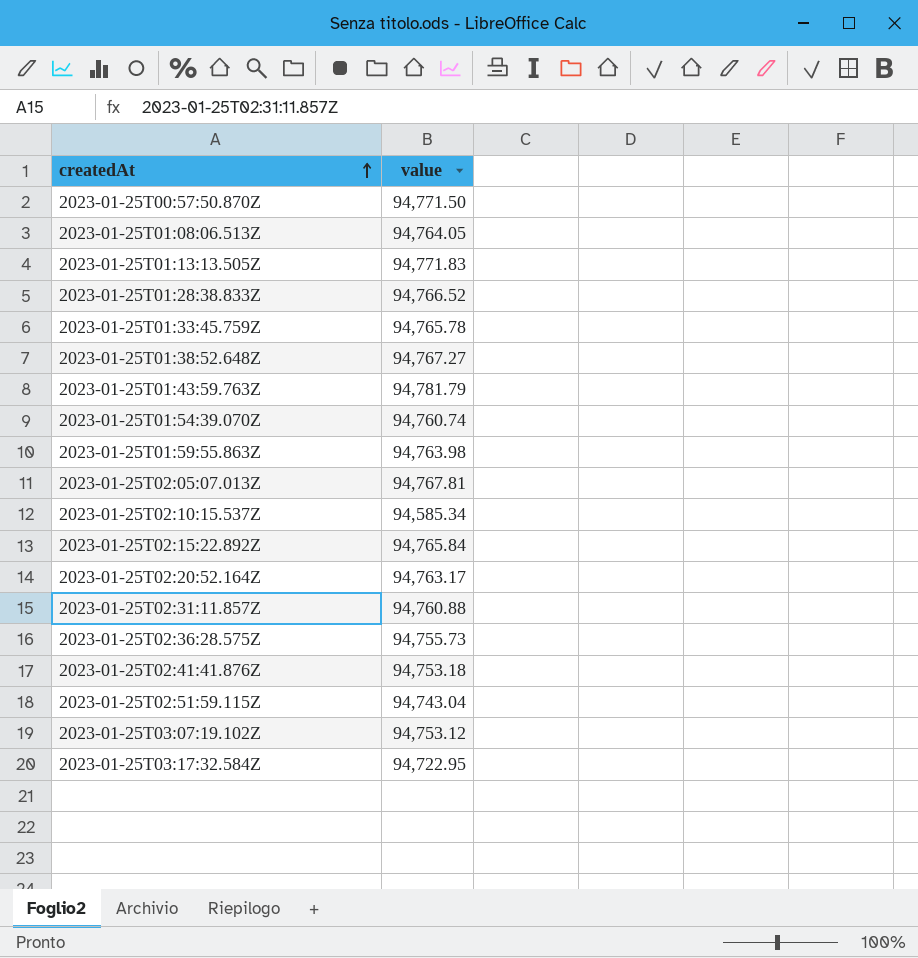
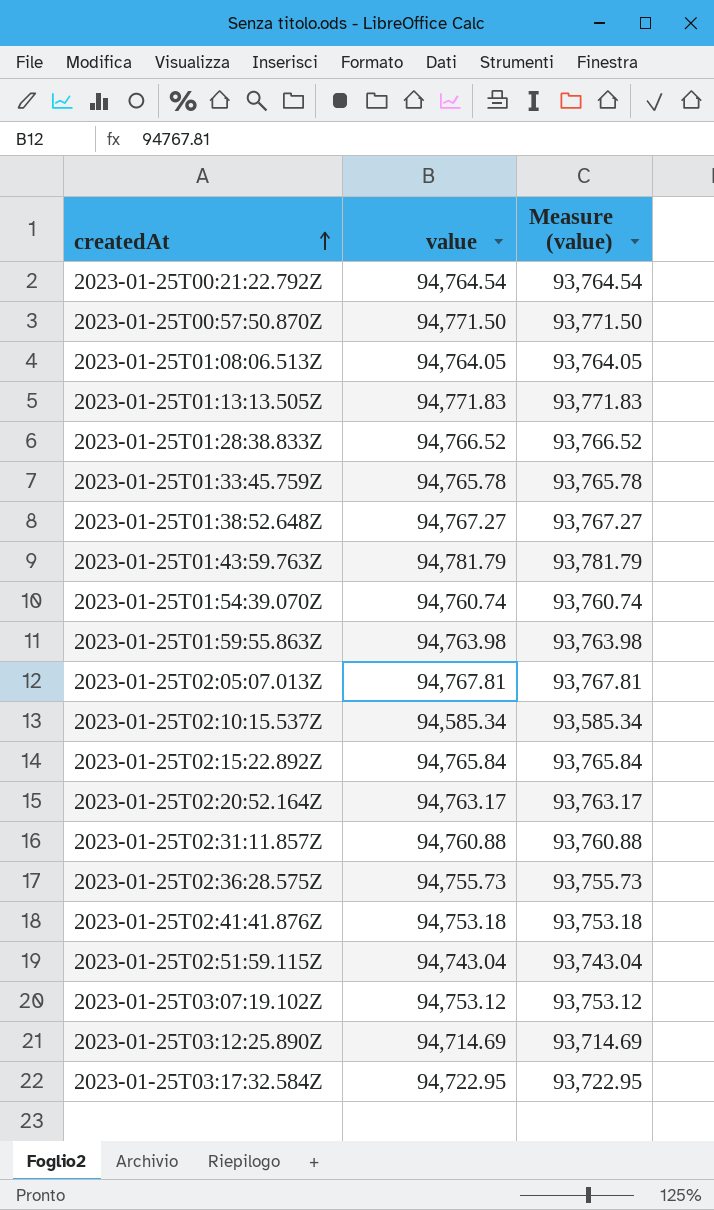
column Measure (value) | formula: none -> [value] - 1000
row 2023-01-25T00:21:22.792Z: none -> 94,764.54 | 93,764.54
row 2023-01-25T03:12:25.890Z: none -> 94,714.69 | 93,714.69

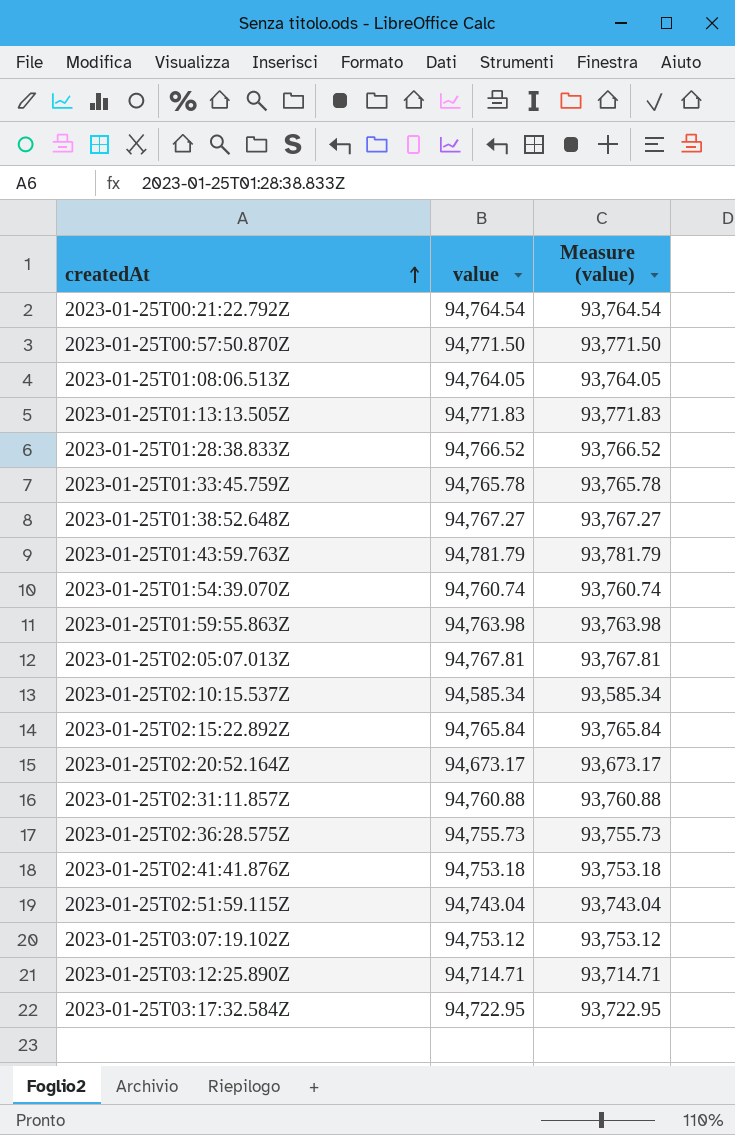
2023-01-25T02:20:52.164Z | value: 94,763.17 -> 94,673.17
2023-01-25T02:20:52.164Z | Measure (value): 93,763.17 -> 93,673.17
2023-01-25T03:12:25.890Z | value: 94,714.69 -> 94,714.71
2023-01-25T03:12:25.890Z | Measure (value): 93,714.69 -> 93,714.71

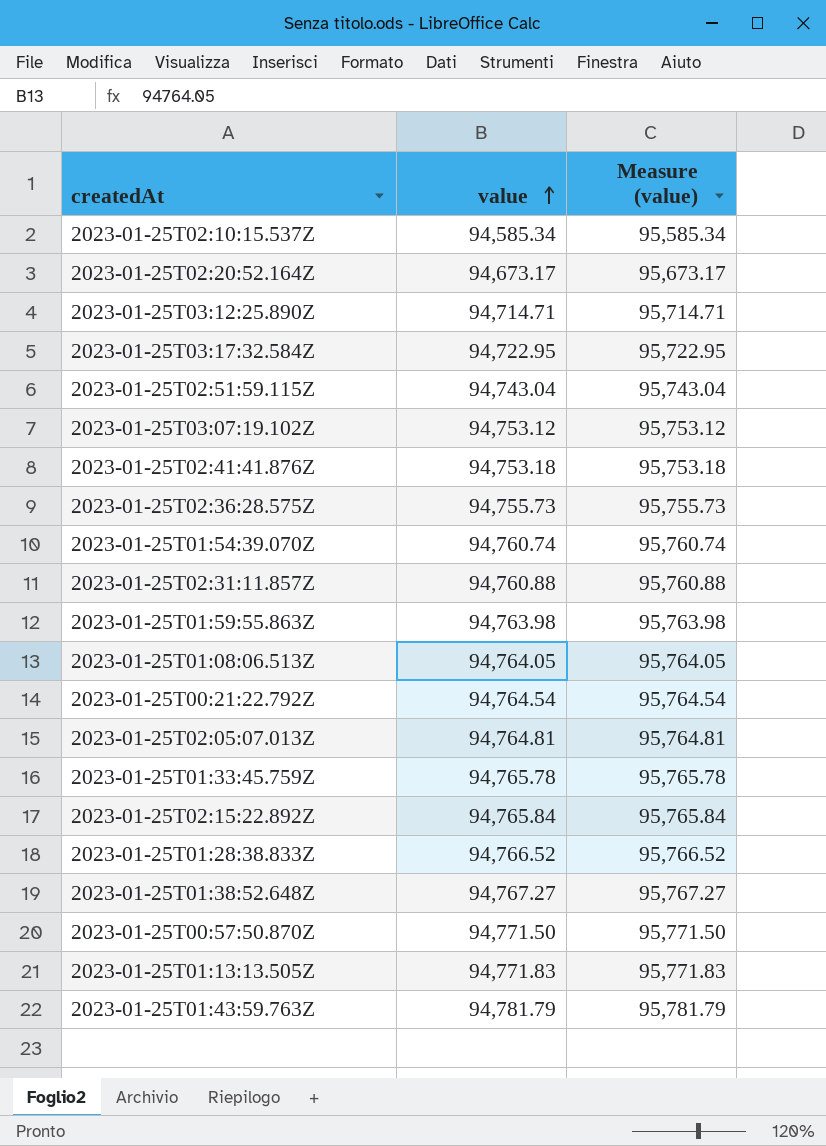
row order: createdAt ascending -> value ascending
column Measure (value) | formula: [value] - 1000 -> [value] + 1000
2023-01-25T02:05:07.013Z | value: 94,767.81 -> 94,764.81

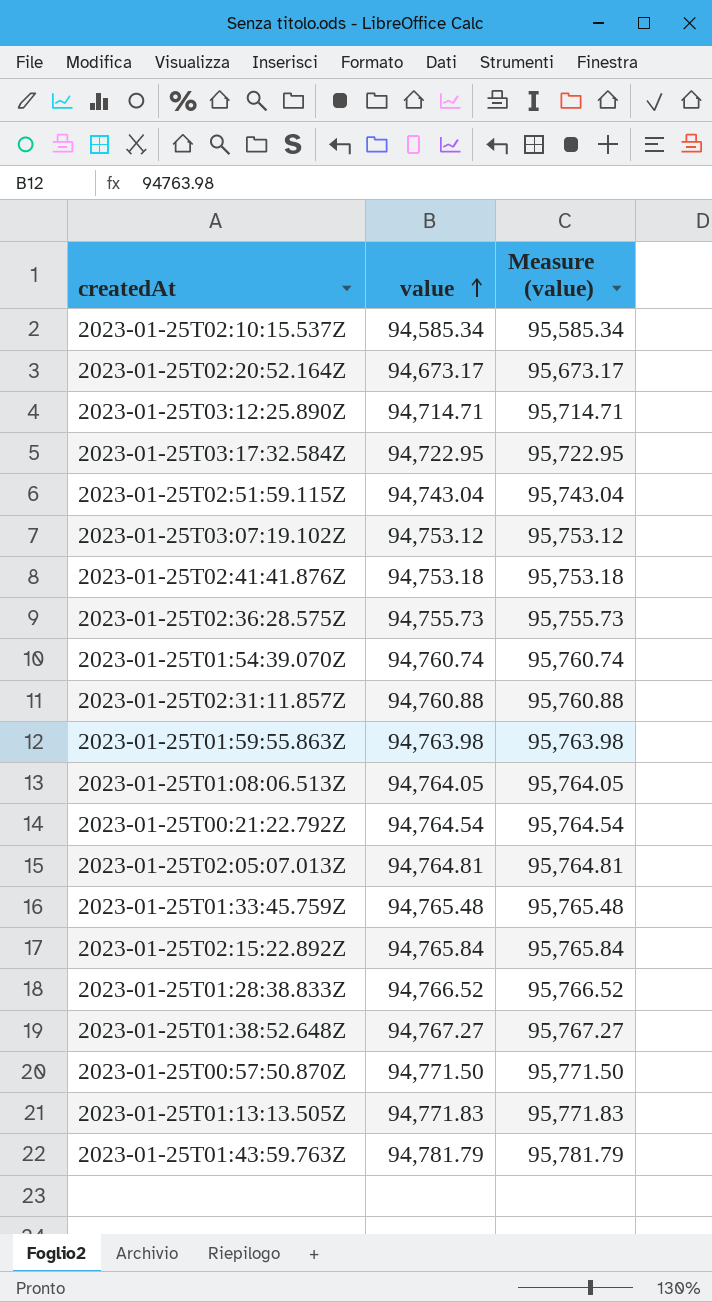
2023-01-25T01:33:45.759Z | value: 94,765.78 -> 94,765.48
2023-01-25T01:33:45.759Z | Measure (value): 95,765.78 -> 95,765.48

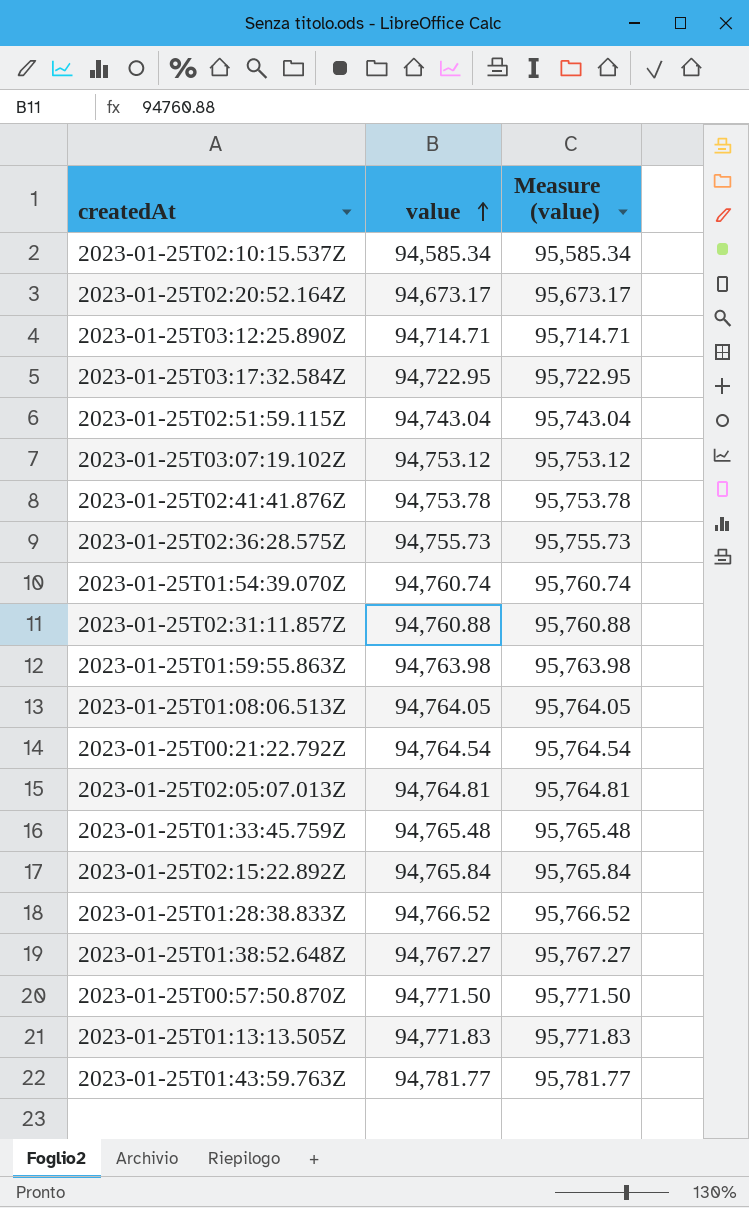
2023-01-25T02:41:41.876Z | value: 94,753.18 -> 94,753.78
2023-01-25T02:41:41.876Z | Measure (value): 95,753.18 -> 95,753.78
2023-01-25T01:43:59.763Z | value: 94,781.79 -> 94,781.77
2023-01-25T01:43:59.763Z | Measure (value): 95,781.79 -> 95,781.77

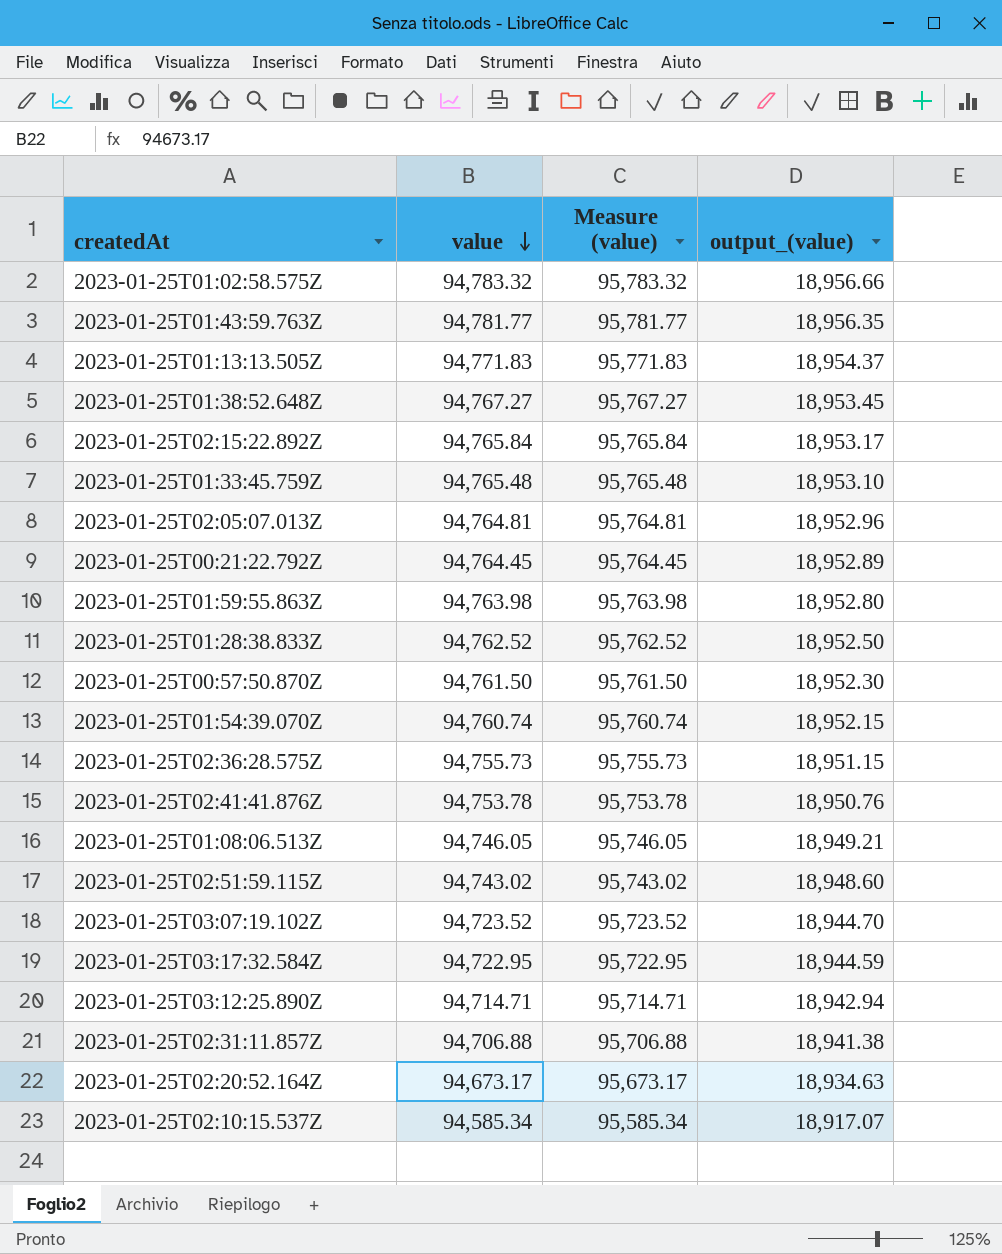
row order: value ascending -> value descending
column output_(value) | formula: none -> [value] * 0.2
row 2023-01-25T01:02:58.575Z: none -> 94,783.32 | 95,783.32 | 18,956.66
2023-01-25T00:21:22.792Z | value: 94,764.54 -> 94,764.45
2023-01-25T00:21:22.792Z | Measure (value): 95,764.54 -> 95,764.45
2023-01-25T01:28:38.833Z | value: 94,766.52 -> 94,762.52
2023-01-25T01:28:38.833Z | Measure (value): 95,766.52 -> 95,762.52
2023-01-25T00:57:50.870Z | value: 94,771.50 -> 94,761.50
2023-01-25T00:57:50.870Z | Measure (value): 95,771.50 -> 95,761.50
2023-01-25T01:08:06.513Z | value: 94,764.05 -> 94,746.05
2023-01-25T01:08:06.513Z | Measure (value): 95,764.05 -> 95,746.05
2023-01-25T02:51:59.115Z | value: 94,743.04 -> 94,743.02
2023-01-25T02:51:59.115Z | Measure (value): 95,743.04 -> 95,743.02
2023-01-25T03:07:19.102Z | value: 94,753.12 -> 94,723.52
2023-01-25T03:07:19.102Z | Measure (value): 95,753.12 -> 95,723.52
2023-01-25T02:31:11.857Z | value: 94,760.88 -> 94,706.88
2023-01-25T02:31:11.857Z | Measure (value): 95,760.88 -> 95,706.88

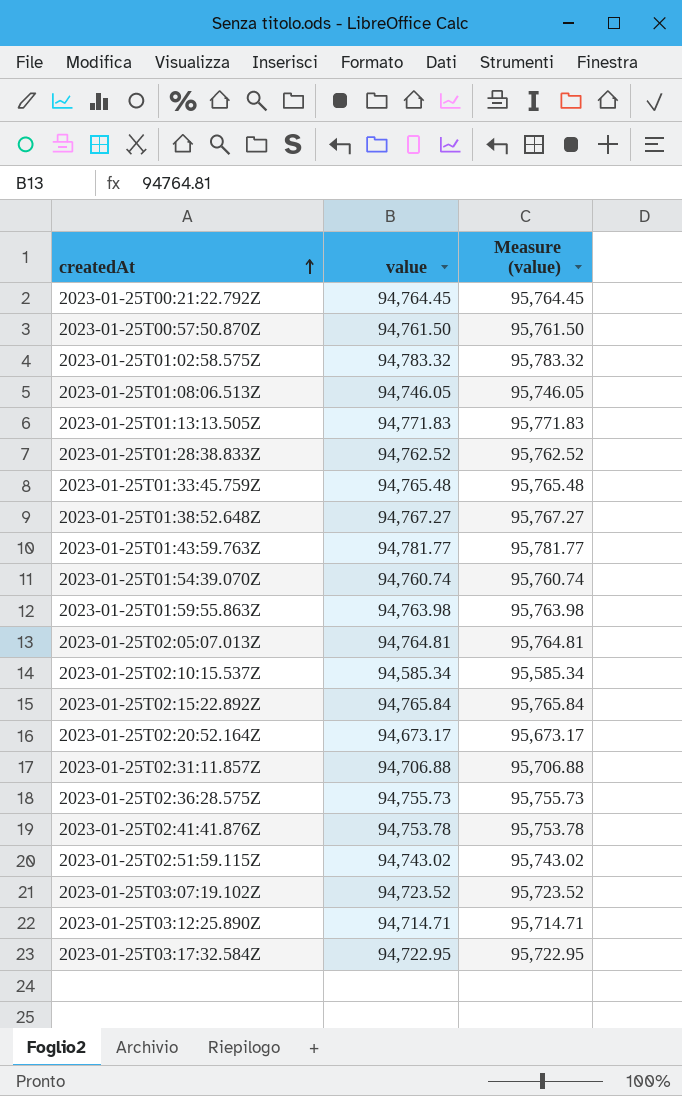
row order: value descending -> createdAt ascending
column output_(value) | formula: [value] * 0.2 -> none

